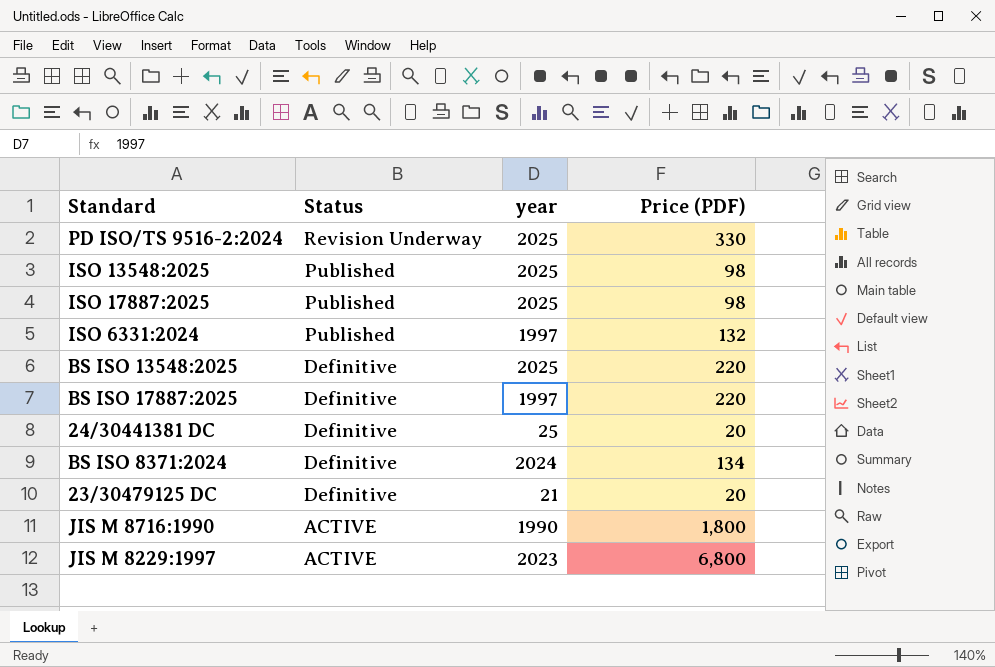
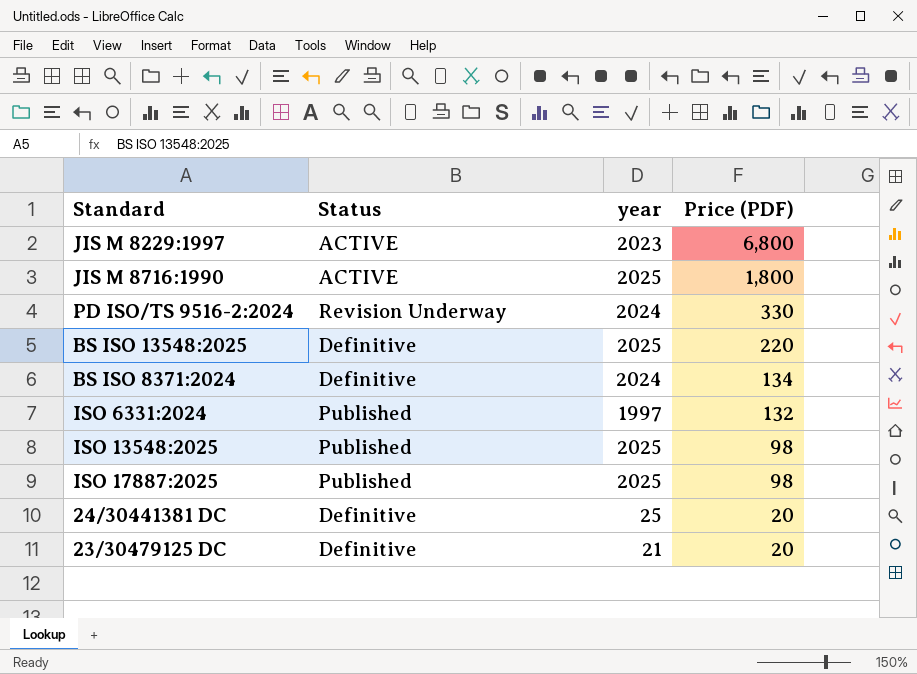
row order: Status descending -> Price (PDF) descending
row BS ISO 17887:2025: Definitive | 1997 | 220 -> none
JIS M 8716:1990 | year: 1990 -> 2025
PD ISO/TS 9516-2:2024 | year: 2025 -> 2024

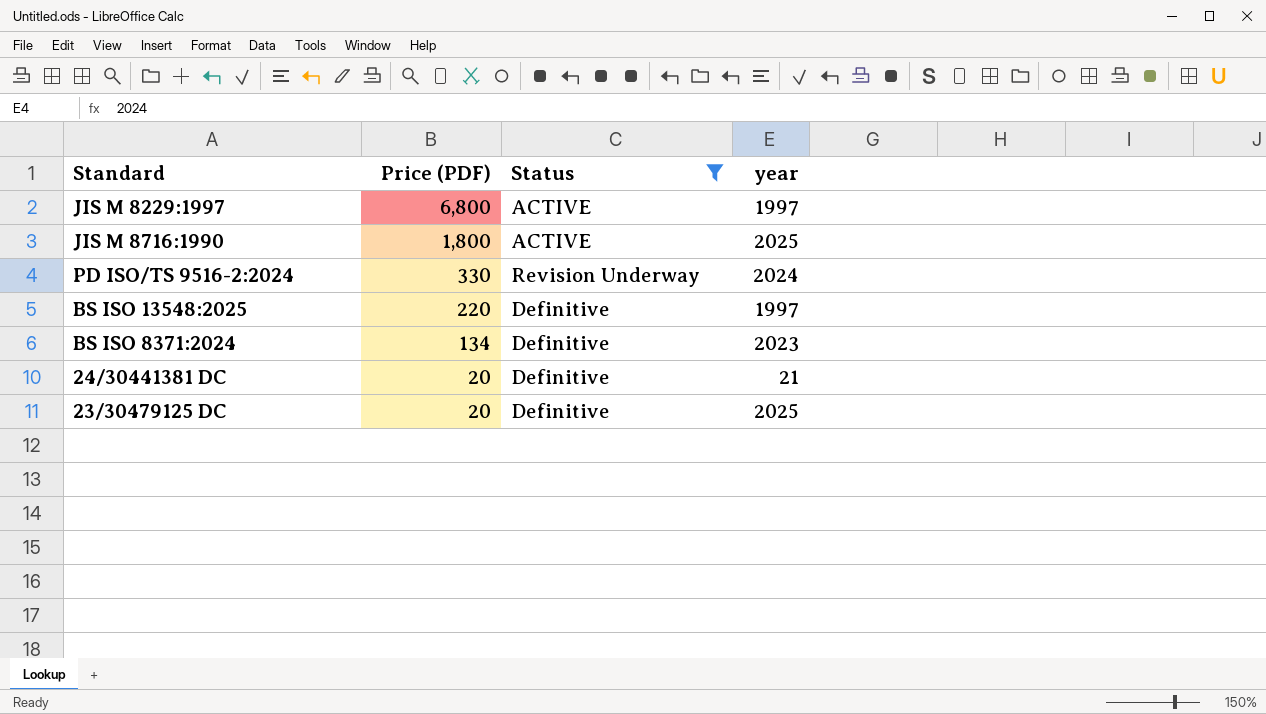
filter: none -> Status != Published
column Price (PDF) | position: 4 -> 2
JIS M 8229:1997 | year: 2023 -> 1997
BS ISO 13548:2025 | year: 2025 -> 1997
BS ISO 8371:2024 | year: 2024 -> 2023
24/30441381 DC | year: 25 -> 21
23/30479125 DC | year: 21 -> 2025

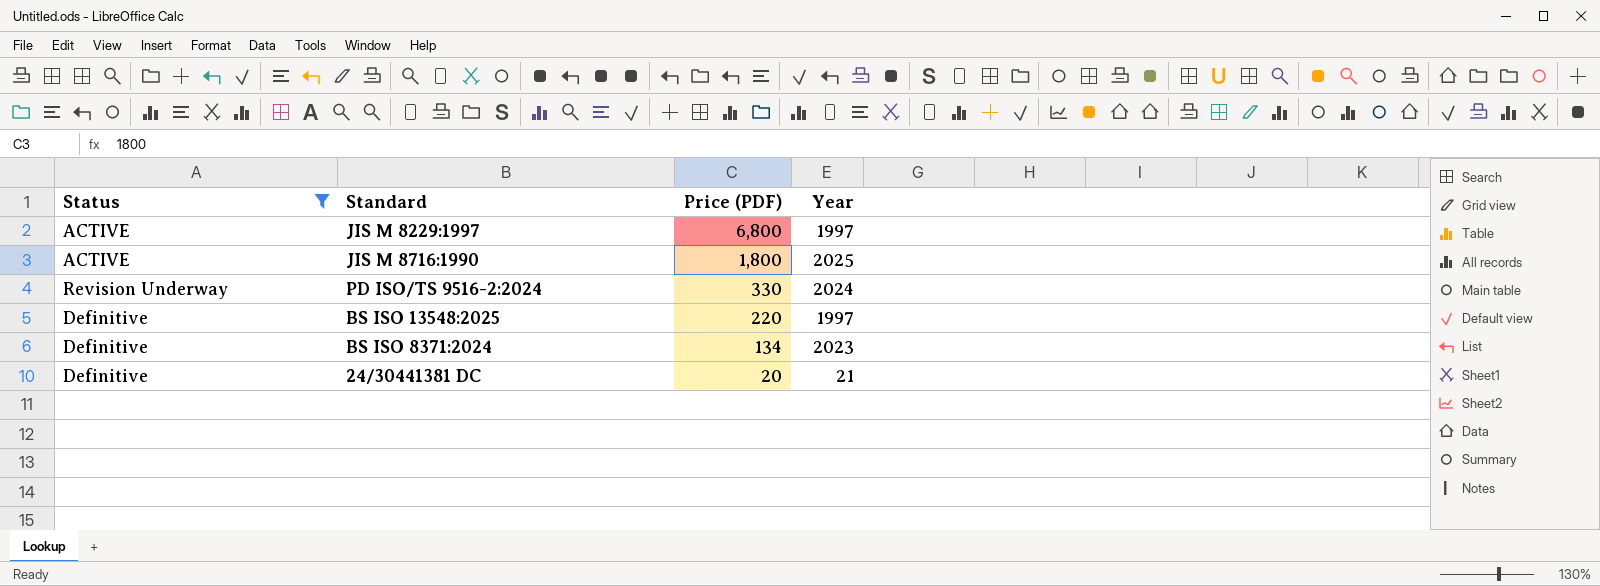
column Status | position: 3 -> 1
column name: year -> Year
row 23/30479125 DC: 20 | Definitive | 2025 -> none

